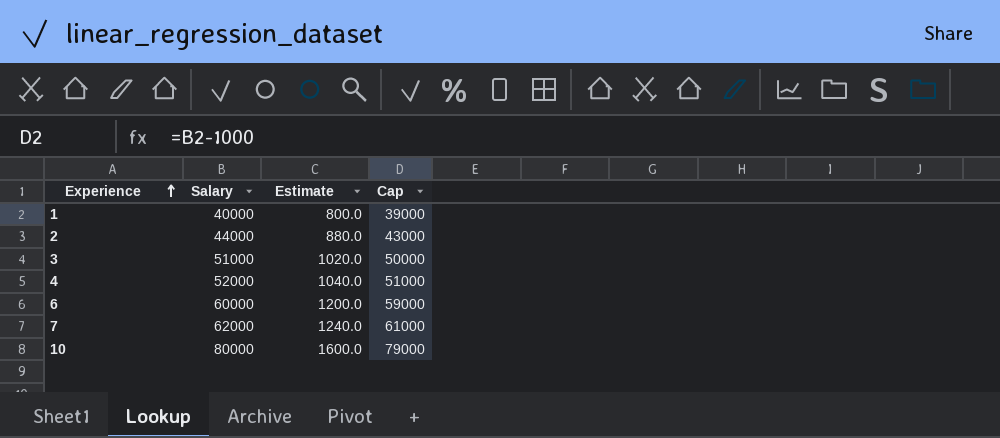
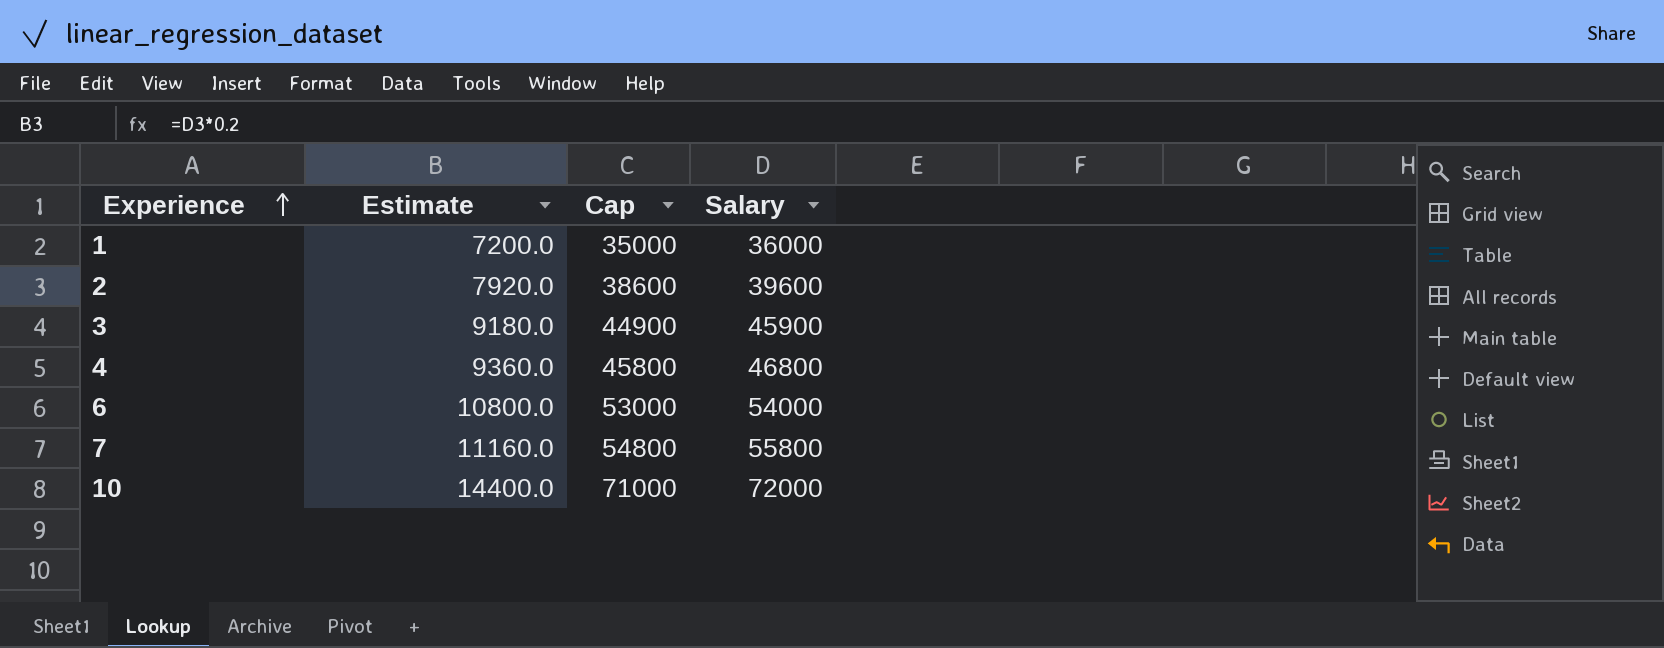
column Estimate | formula: [Salary] * 0.02 -> [Salary] * 0.2
column Salary | position: 2 -> 4
1 | Cap: 39000 -> 35000
1 | Salary: 40000 -> 36000
2 | Cap: 43000 -> 38600
2 | Salary: 44000 -> 39600
3 | Cap: 50000 -> 44900
3 | Salary: 51000 -> 45900
4 | Cap: 51000 -> 45800
4 | Salary: 52000 -> 46800
6 | Cap: 59000 -> 53000
6 | Salary: 60000 -> 54000
7 | Cap: 61000 -> 54800
7 | Salary: 62000 -> 55800
10 | Cap: 79000 -> 71000
10 | Salary: 80000 -> 72000

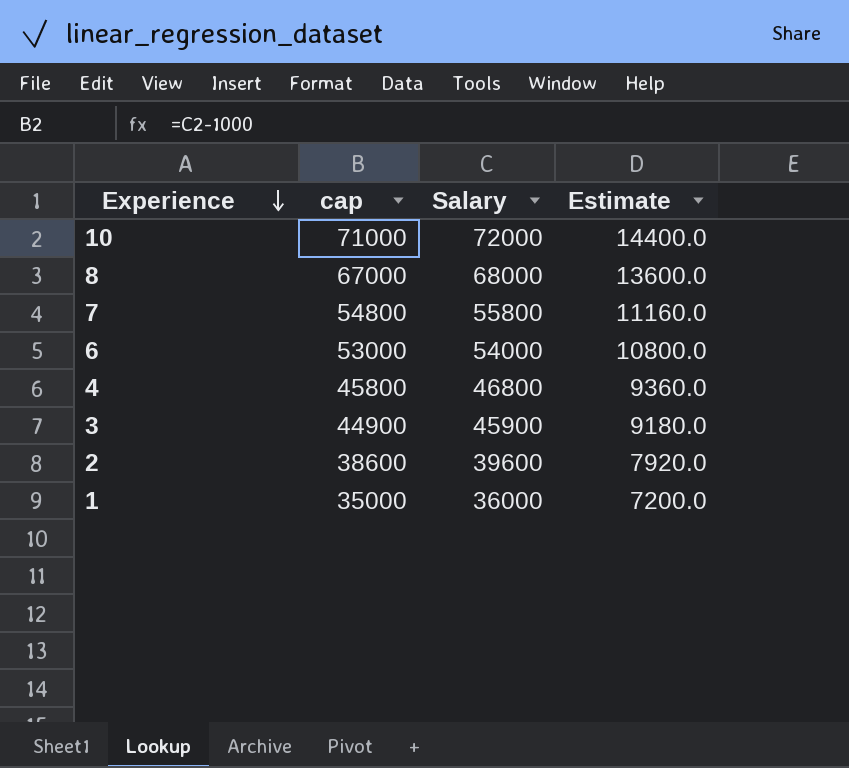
row order: Experience ascending -> Experience descending
column name: Cap -> cap
column Estimate | position: 2 -> 4
row 8: none -> 67000 | 68000 | 13600.0

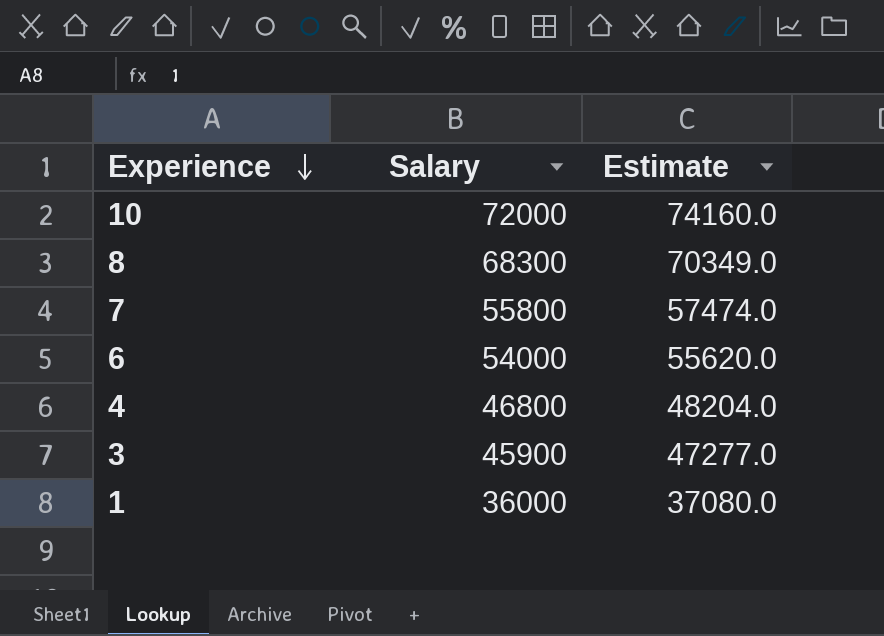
column cap | formula: [Salary] - 1000 -> none
column Estimate | formula: [Salary] * 0.2 -> [Salary] * 1.03
row 2: 38600 | 39600 | 7920.0 -> none
8 | Salary: 68000 -> 68300

